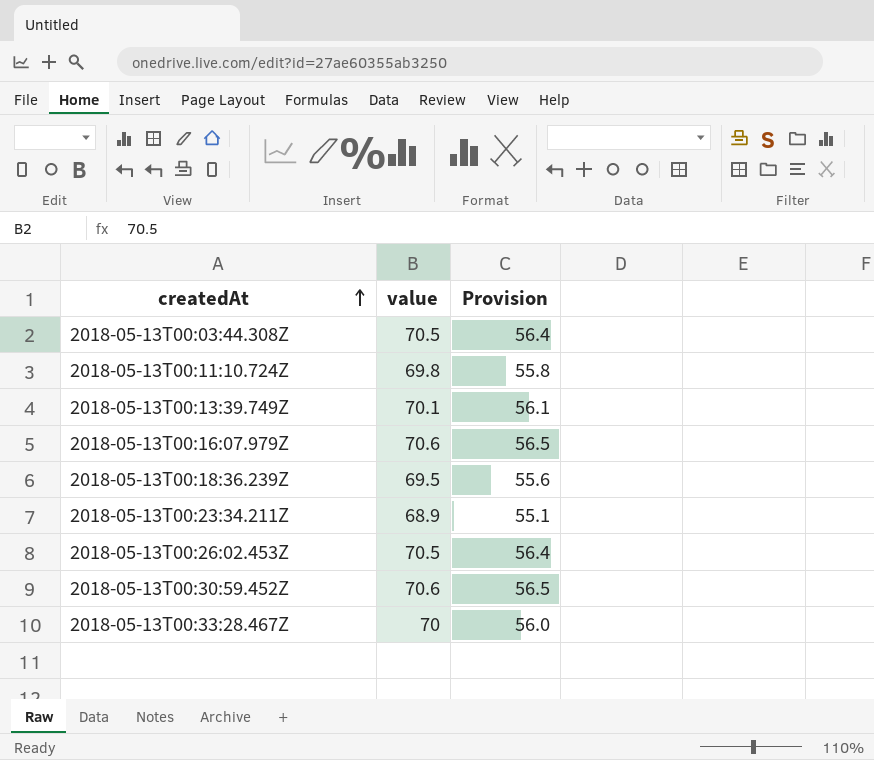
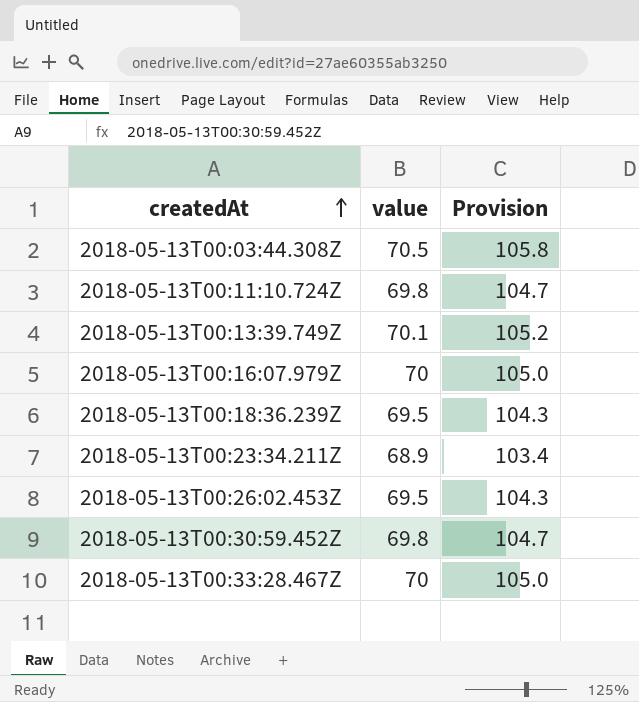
column Provision | formula: [value] * 0.8 -> [value] * 1.5
2018-05-13T00:16:07.979Z | value: 70.6 -> 70
2018-05-13T00:26:02.453Z | value: 70.5 -> 69.5
2018-05-13T00:30:59.452Z | value: 70.6 -> 69.8

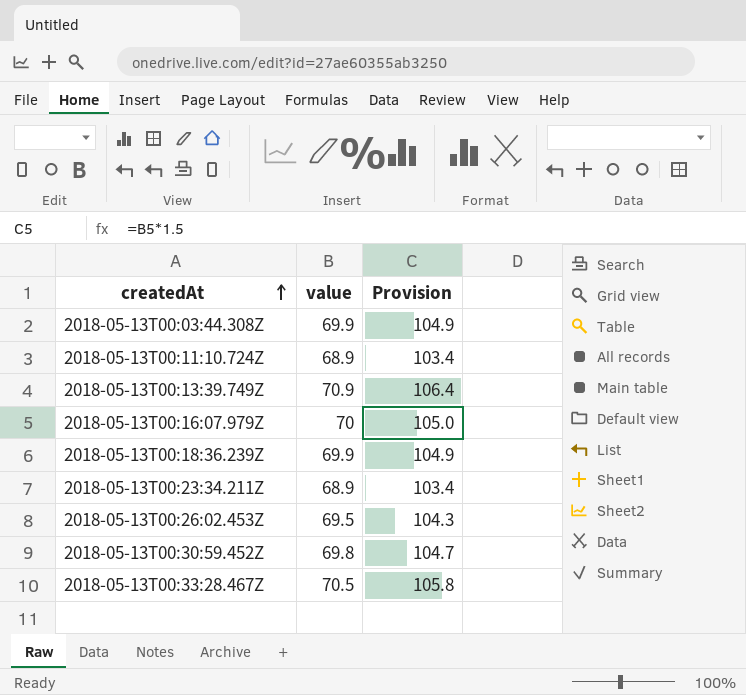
2018-05-13T00:03:44.308Z | value: 70.5 -> 69.9
2018-05-13T00:03:44.308Z | Provision: 105.8 -> 104.9
2018-05-13T00:11:10.724Z | value: 69.8 -> 68.9
2018-05-13T00:11:10.724Z | Provision: 104.7 -> 103.4
2018-05-13T00:13:39.749Z | value: 70.1 -> 70.9
2018-05-13T00:13:39.749Z | Provision: 105.2 -> 106.4
2018-05-13T00:18:36.239Z | value: 69.5 -> 69.9
2018-05-13T00:18:36.239Z | Provision: 104.3 -> 104.9
2018-05-13T00:33:28.467Z | value: 70 -> 70.5
2018-05-13T00:33:28.467Z | Provision: 105.0 -> 105.8

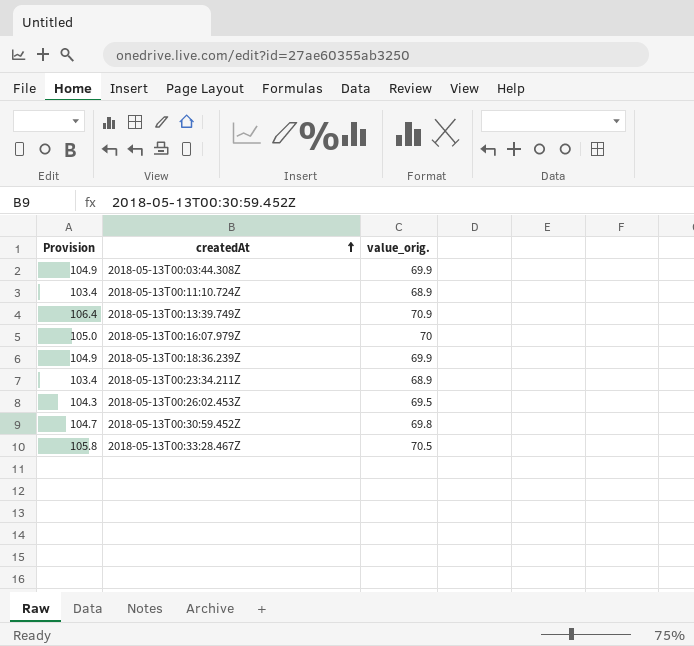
column Provision | position: 3 -> 1
column name: value -> value_orig.

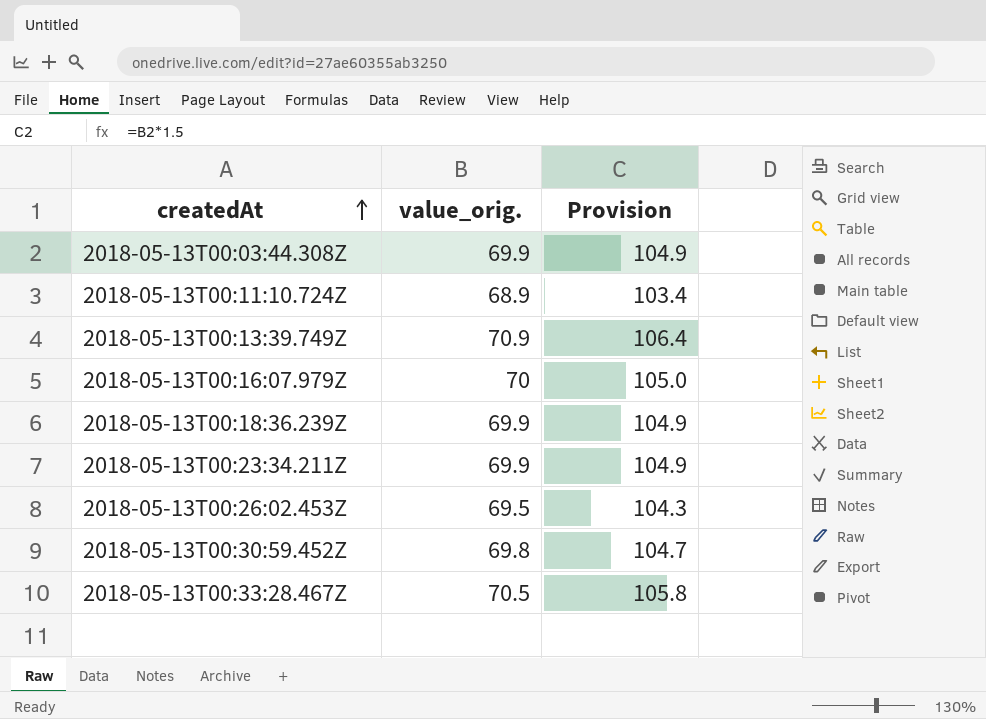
column Provision | position: 1 -> 3
2018-05-13T00:23:34.211Z | value_orig.: 68.9 -> 69.9
2018-05-13T00:23:34.211Z | Provision: 103.4 -> 104.9

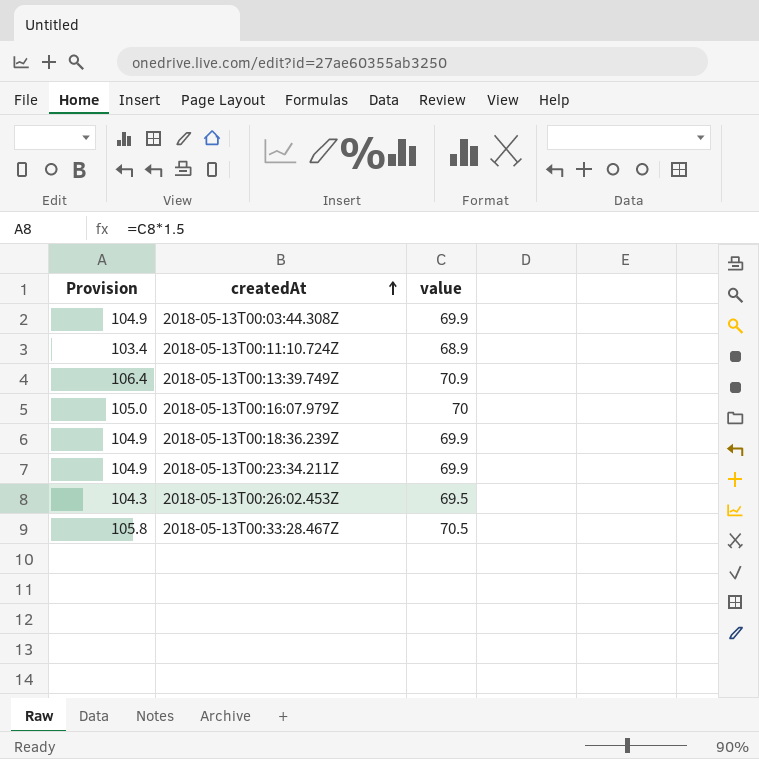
column Provision | position: 3 -> 1
column name: value_orig. -> value
row 2018-05-13T00:30:59.452Z: 69.8 | 104.7 -> none

